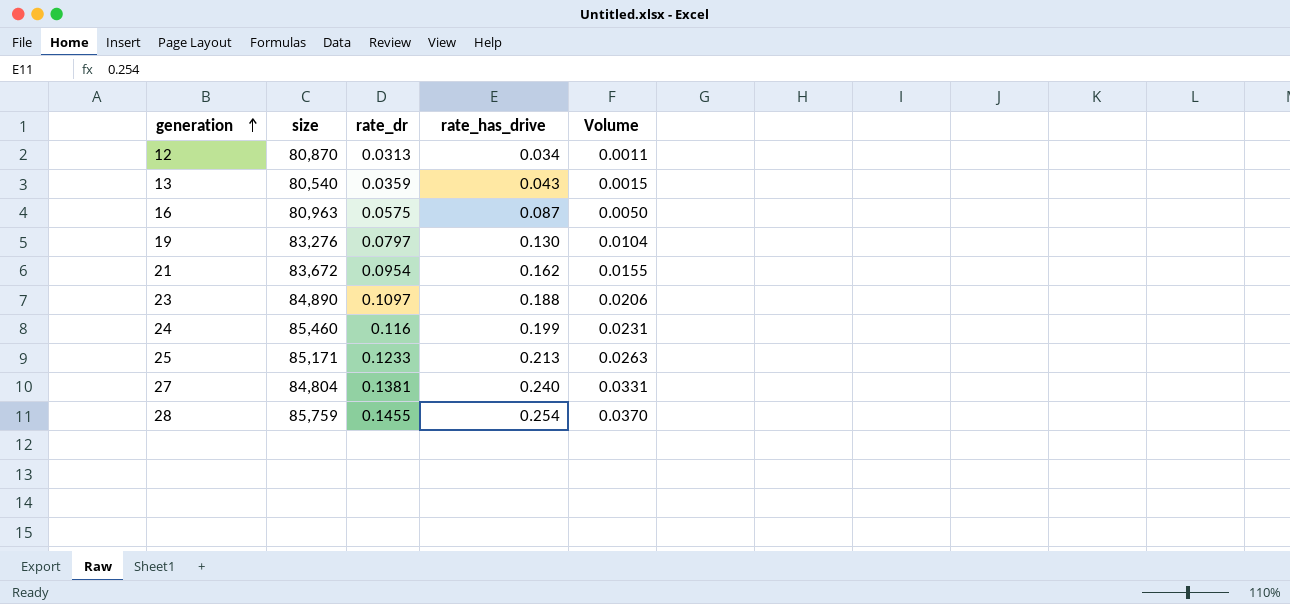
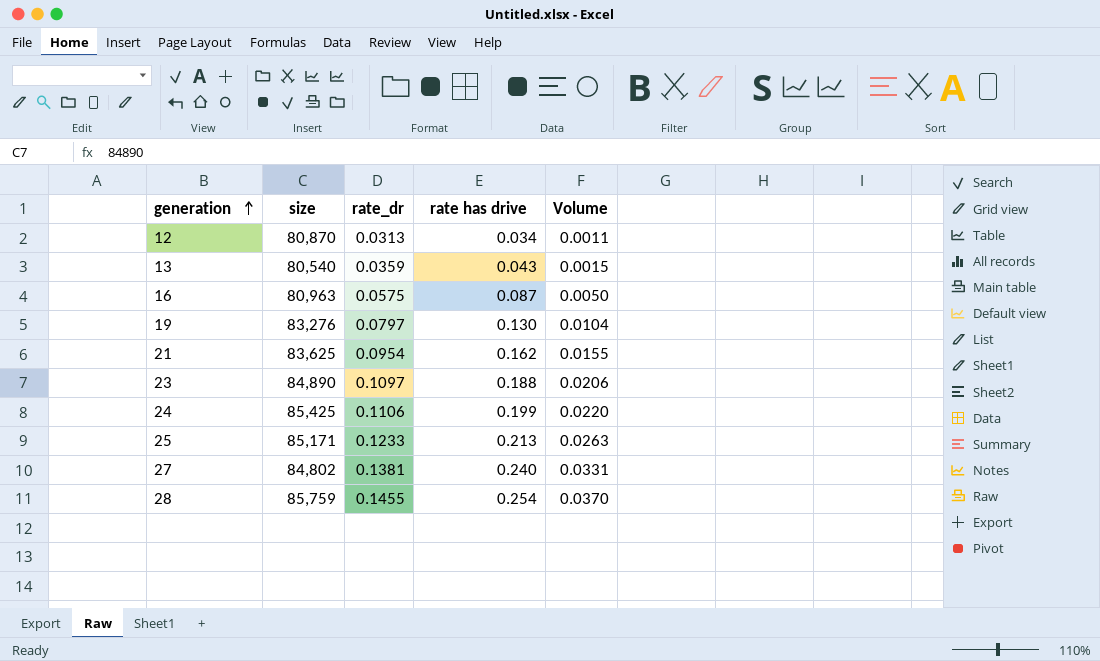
column name: rate_has_drive -> rate has drive
21 | size: 83,672 -> 83,625
24 | size: 85,460 -> 85,425
24 | rate_dr: 0.116 -> 0.1106
24 | Volume: 0.0231 -> 0.0220
27 | size: 84,804 -> 84,802

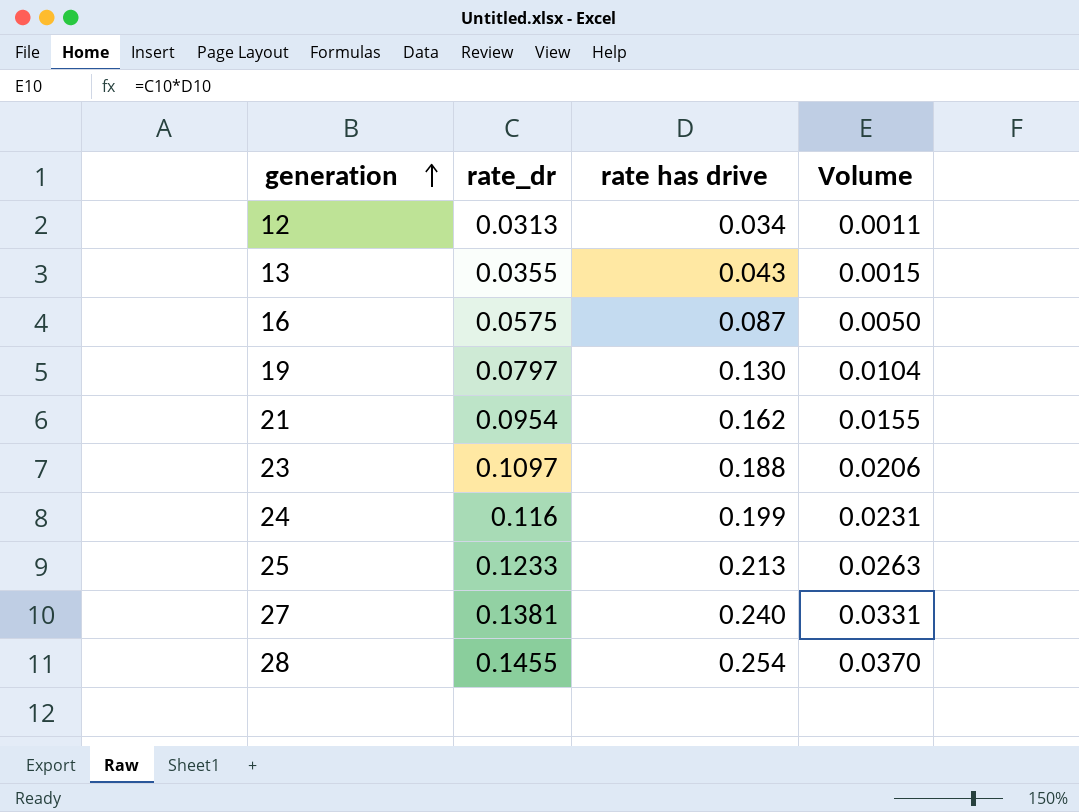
column size | position: 2 -> none
13 | rate_dr: 0.0359 -> 0.0355
24 | rate_dr: 0.1106 -> 0.116
24 | Volume: 0.0220 -> 0.0231

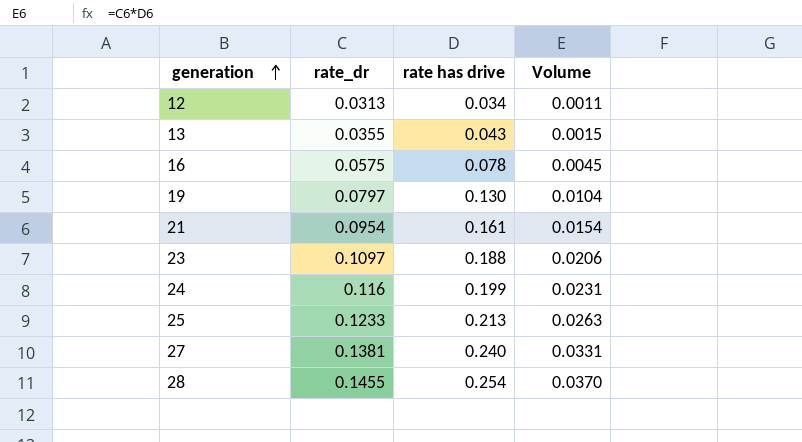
16 | rate has drive: 0.087 -> 0.078
16 | Volume: 0.0050 -> 0.0045
21 | rate has drive: 0.162 -> 0.161
21 | Volume: 0.0155 -> 0.0154

